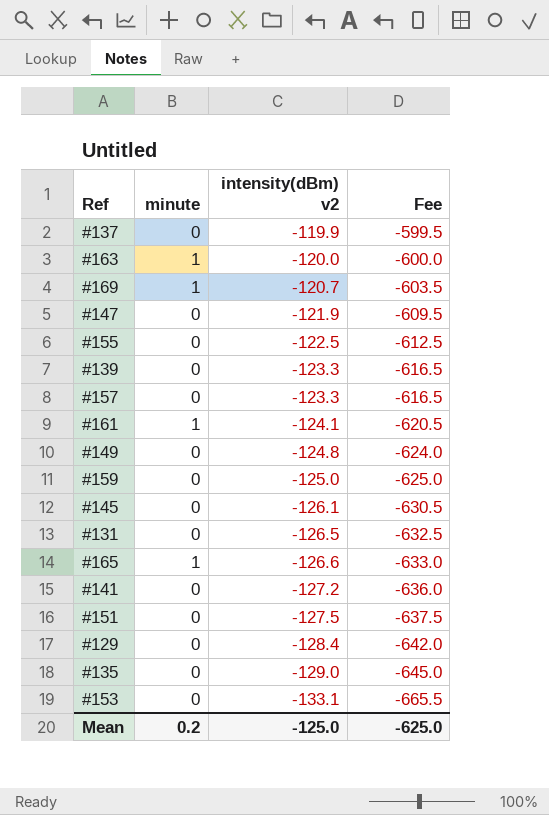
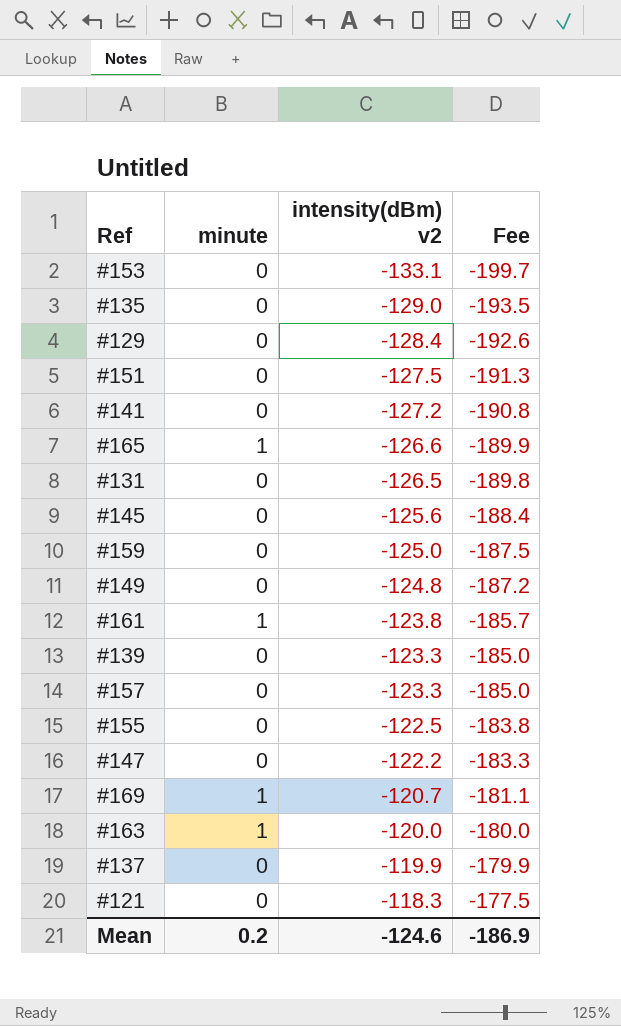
row order: intensity(dBm) v2 descending -> intensity(dBm) v2 ascending
column Fee | formula: [intensity(dBm) v2] * 5 -> [intensity(dBm) v2] * 1.5
#145 | intensity(dBm) v2: -126.1 -> -125.6
#161 | intensity(dBm) v2: -124.1 -> -123.8
#147 | intensity(dBm) v2: -121.9 -> -122.2
row #121: none -> 0 | -118.3 | -177.5
Mean | intensity(dBm) v2: -125.0 -> -124.6
Mean | Fee: -625.0 -> -186.9

